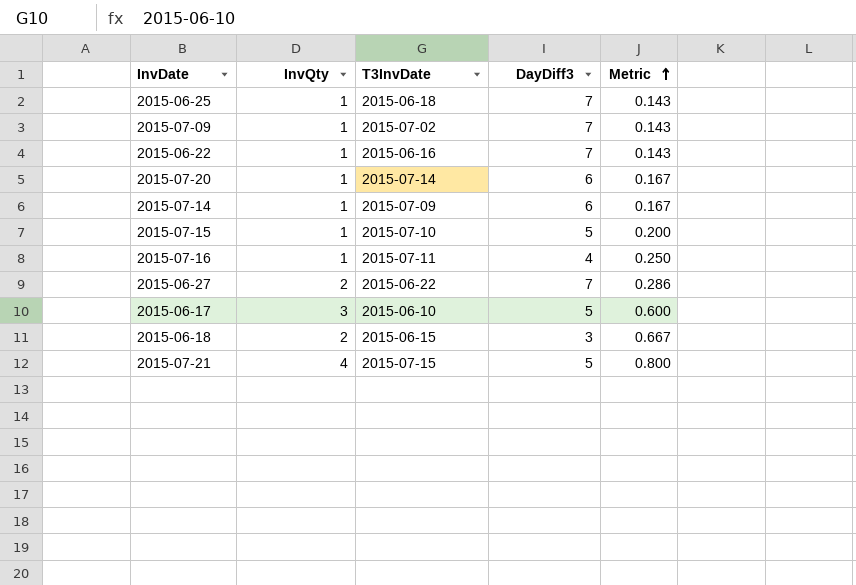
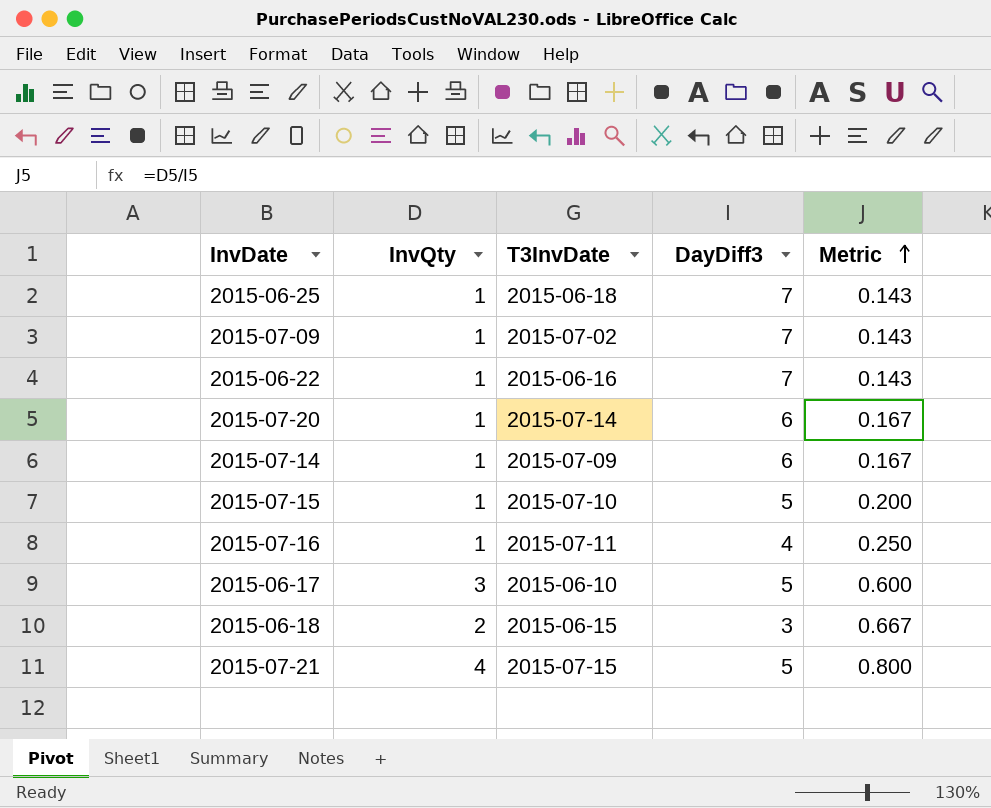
row 2015-06-27: 2 | 2015-06-22 | 7 | 0.286 -> none

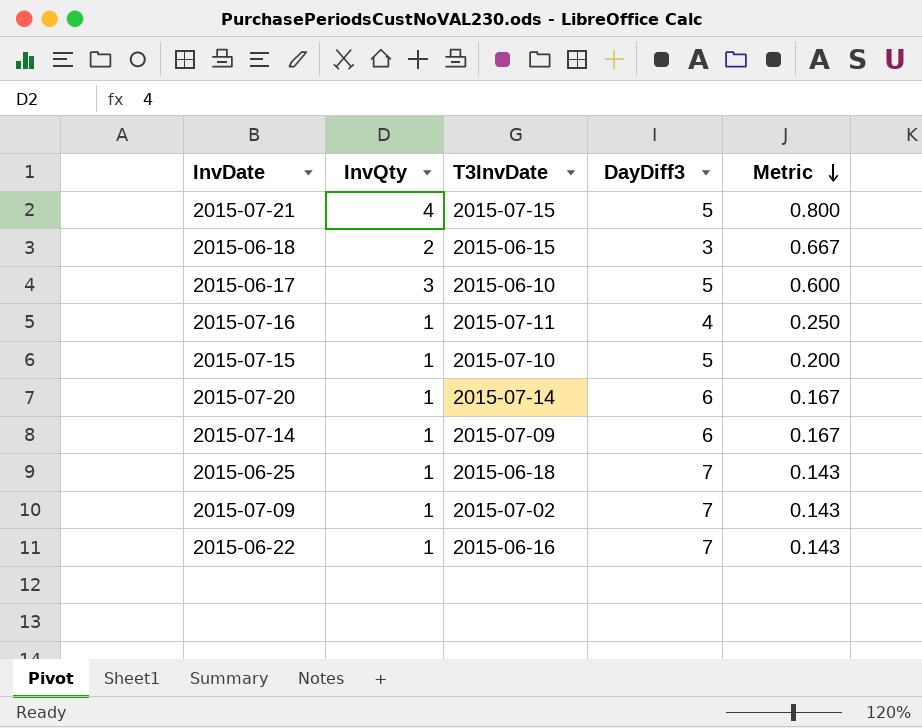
row order: Metric ascending -> Metric descending

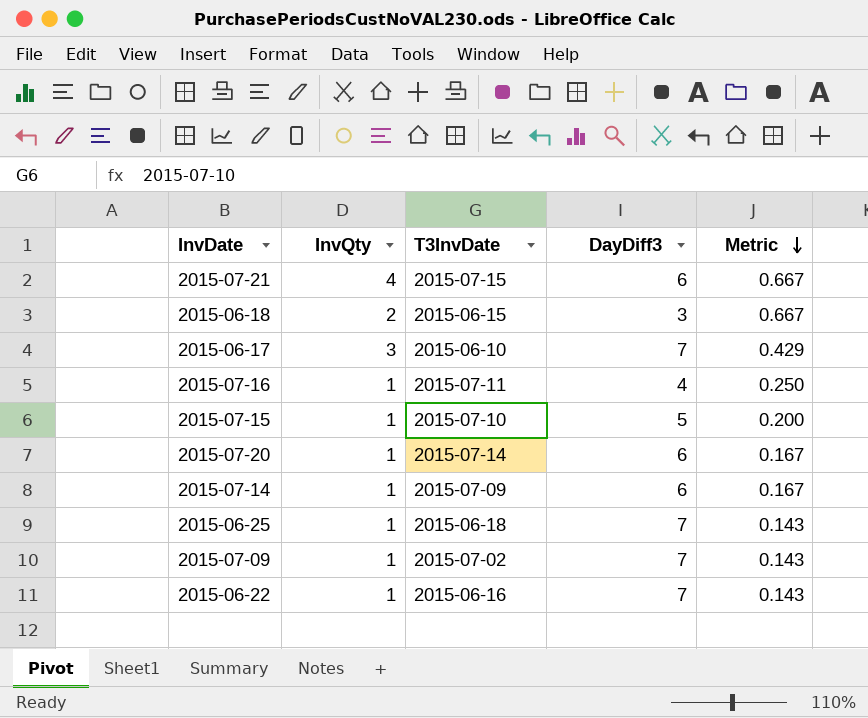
2015-07-21 | DayDiff3: 5 -> 6
2015-07-21 | Metric: 0.800 -> 0.667
2015-06-17 | DayDiff3: 5 -> 7
2015-06-17 | Metric: 0.600 -> 0.429

